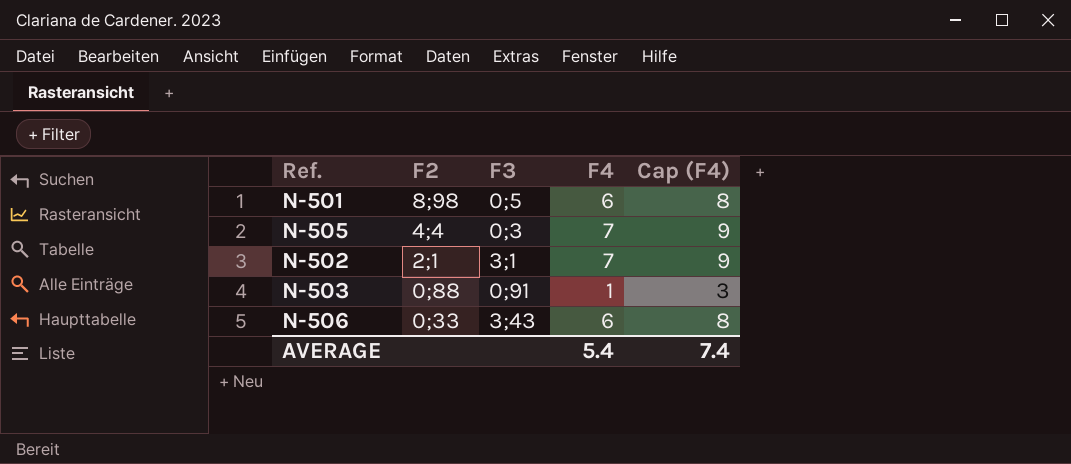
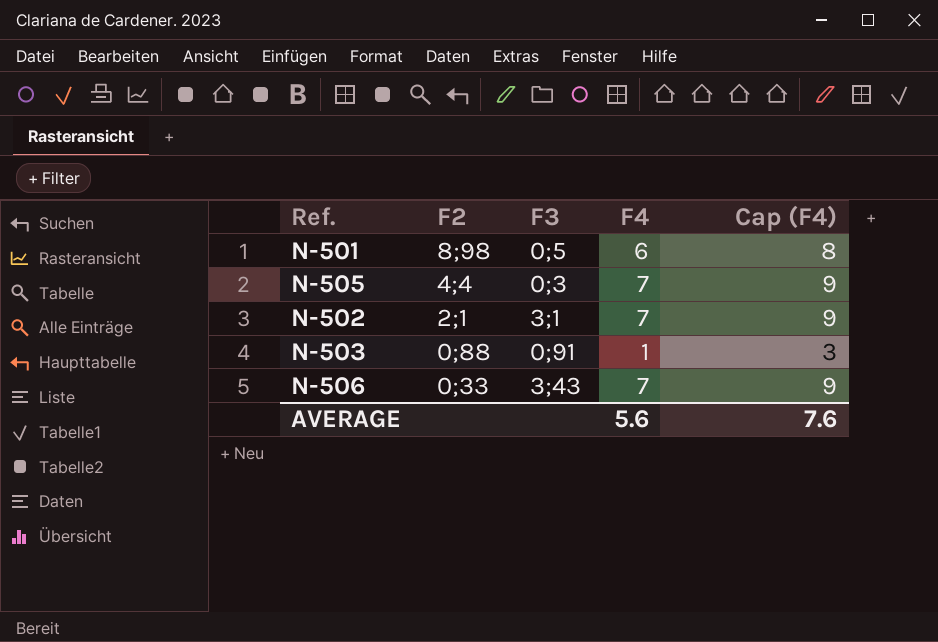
N-506 | F4: 6 -> 7
N-506 | Cap (F4): 8 -> 9
AVERAGE | F4: 5.4 -> 5.6
AVERAGE | Cap (F4): 7.4 -> 7.6

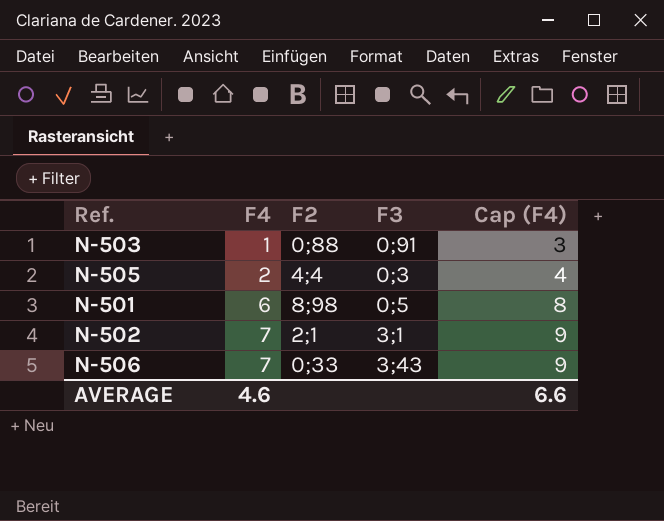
row order: F2 descending -> F4 ascending
column F4 | position: 4 -> 2
N-505 | F4: 7 -> 2
N-505 | Cap (F4): 9 -> 4
AVERAGE | F4: 5.6 -> 4.6
AVERAGE | Cap (F4): 7.6 -> 6.6

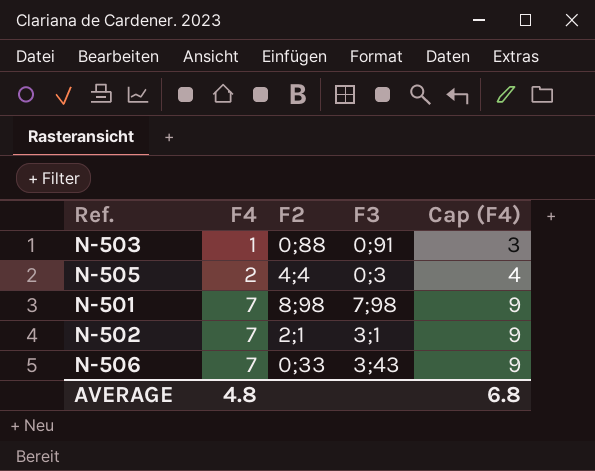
N-501 | F4: 6 -> 7
N-501 | F3: 0;5 -> 7;98
N-501 | Cap (F4): 8 -> 9
AVERAGE | F4: 4.6 -> 4.8
AVERAGE | Cap (F4): 6.6 -> 6.8

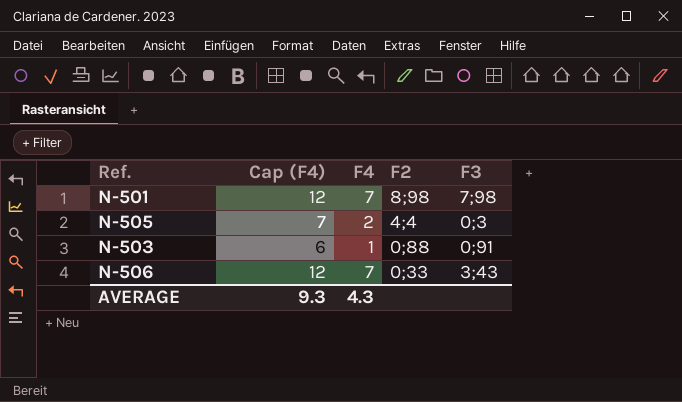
row order: F4 ascending -> F2 descending
column Cap (F4) | formula: [F4] + 2 -> [F4] + 5
column Cap (F4) | position: 5 -> 2
row N-502: 7 | 2;1 | 3;1 | 9 -> none
AVERAGE | Cap (F4): 6.8 -> 9.3
AVERAGE | F4: 4.8 -> 4.3

